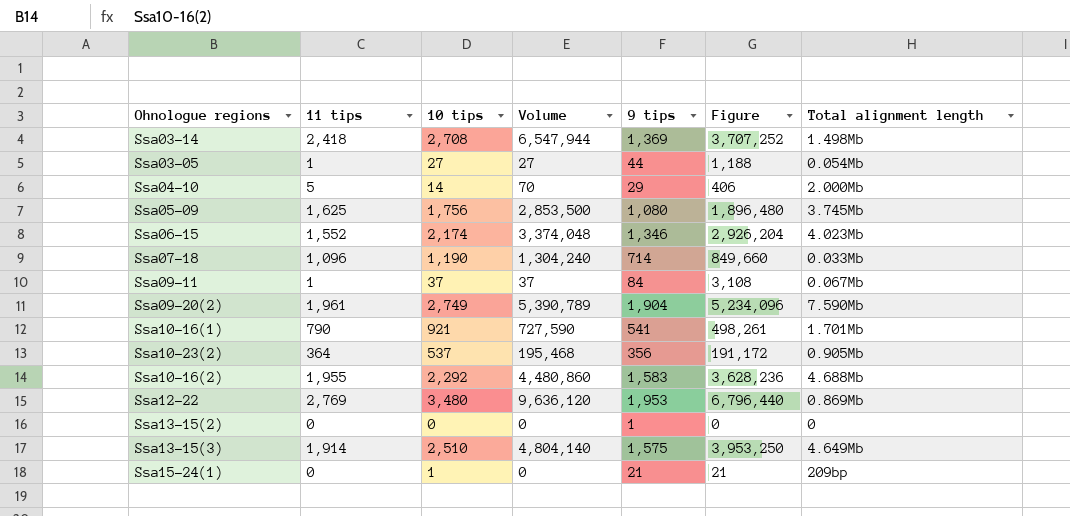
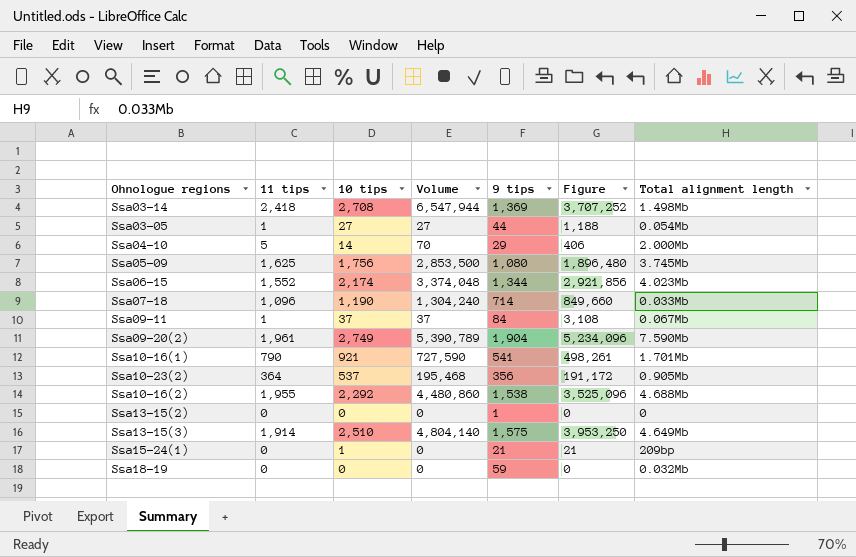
row Ssa12-22: 2,769 | 3,480 | 9,636,120 | 1,953 | 6,796,440 | 0.869Mb -> none
Ssa06-15 | 9 tips: 1,346 -> 1,344
Ssa06-15 | Figure: 2,926,204 -> 2,921,856
Ssa10-16(2) | 9 tips: 1,583 -> 1,538
Ssa10-16(2) | Figure: 3,628,236 -> 3,525,096
row Ssa18-19: none -> 0 | 0 | 0 | 59 | 0 | 0.032Mb

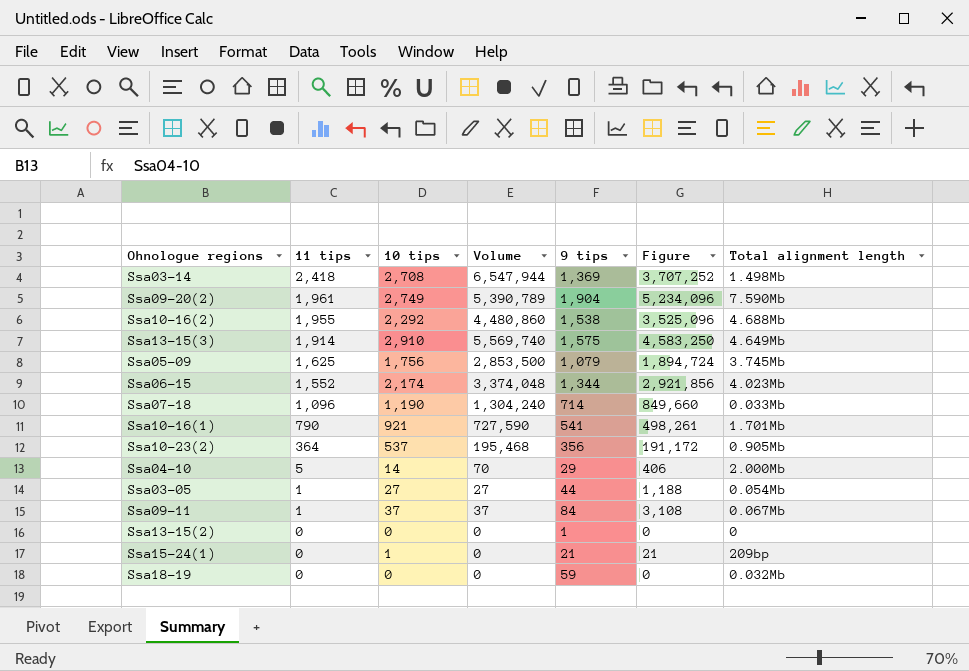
row order: none -> 11 tips descending
Ssa13-15(3) | 10 tips: 2,510 -> 2,910
Ssa13-15(3) | Volume: 4,804,140 -> 5,569,740
Ssa13-15(3) | Figure: 3,953,250 -> 4,583,250
Ssa05-09 | 9 tips: 1,080 -> 1,079
Ssa05-09 | Figure: 1,896,480 -> 1,894,724

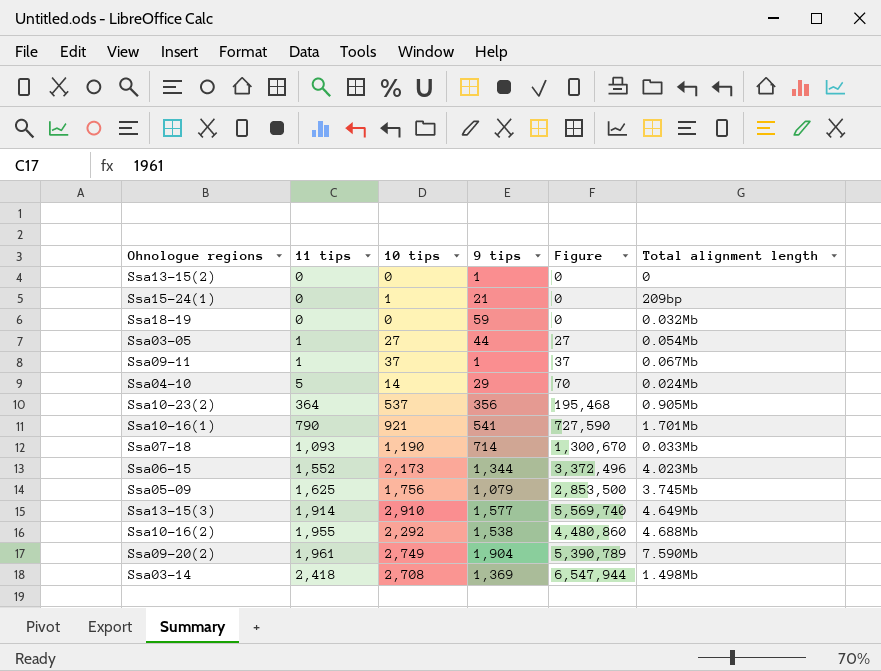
row order: 11 tips descending -> 11 tips ascending
column Volume | formula: [11 tips] * [10 tips] -> none
column Figure | formula: [10 tips] * [9 tips] -> [11 tips] * [10 tips]
Ssa09-11 | 9 tips: 84 -> 1
Ssa04-10 | Total alignment length: 2.000Mb -> 0.024Mb
Ssa07-18 | 11 tips: 1,096 -> 1,093
Ssa06-15 | 10 tips: 2,174 -> 2,173
Ssa13-15(3) | 9 tips: 1,575 -> 1,577

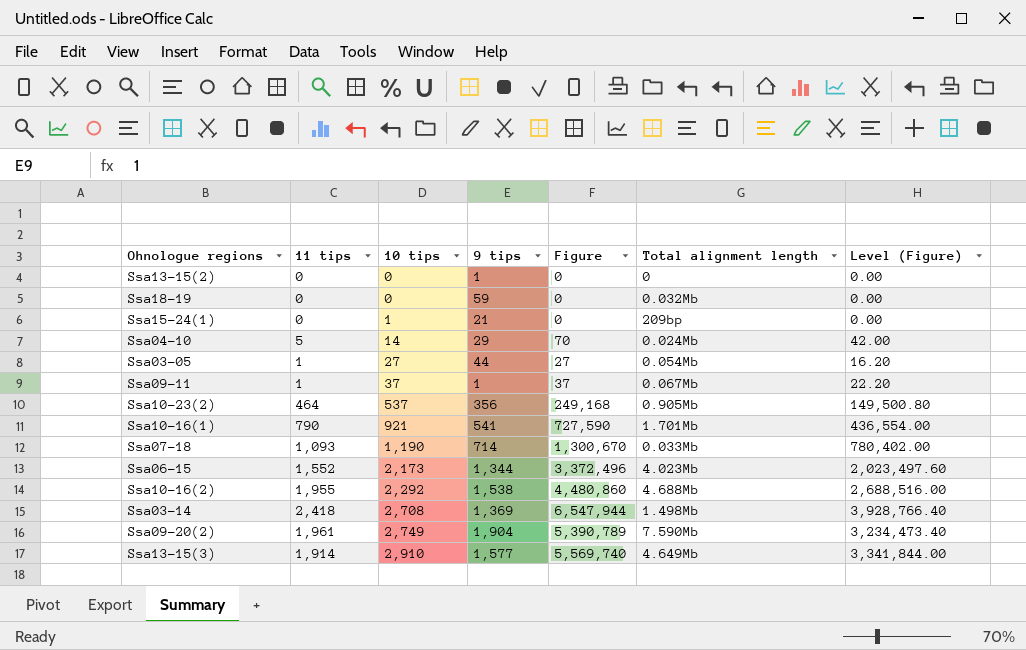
row order: 11 tips ascending -> 10 tips ascending
column Level (Figure) | formula: none -> [Figure] * 0.6
row Ssa05-09: 1,625 | 1,756 | 1,079 | 2,853,500 | 3.745Mb -> none
Ssa10-23(2) | 11 tips: 364 -> 464
Ssa10-23(2) | Figure: 195,468 -> 249,168

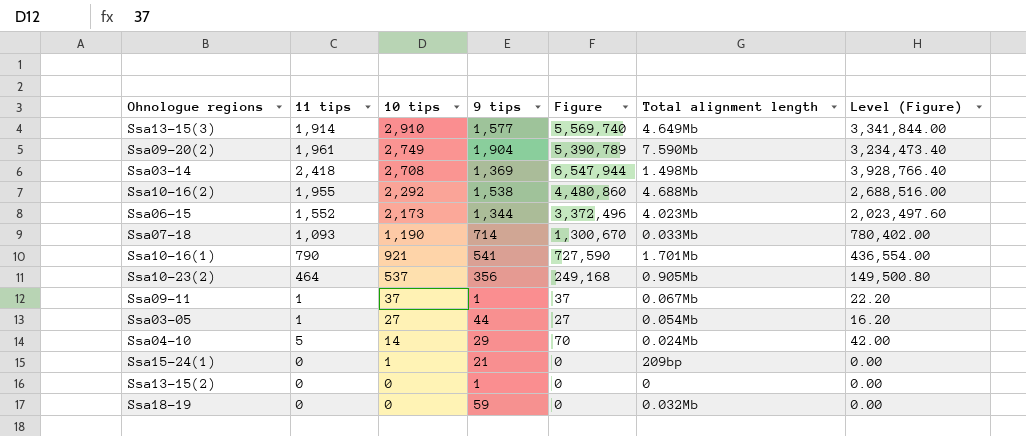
row order: 10 tips ascending -> 10 tips descending

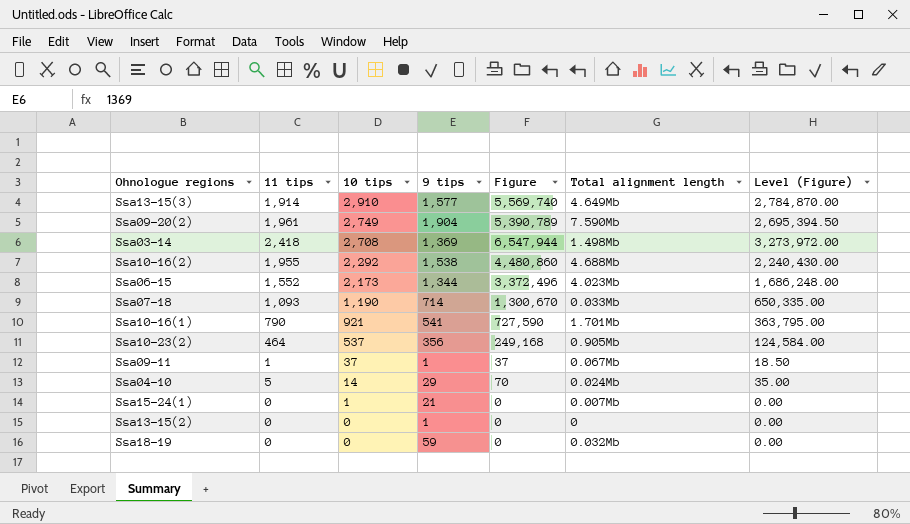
column Level (Figure) | formula: [Figure] * 0.6 -> [Figure] * 0.5
row Ssa03-05: 1 | 27 | 44 | 27 | 0.054Mb | 16.20 -> none
Ssa15-24(1) | Total alignment length: 209bp -> 0.007Mb

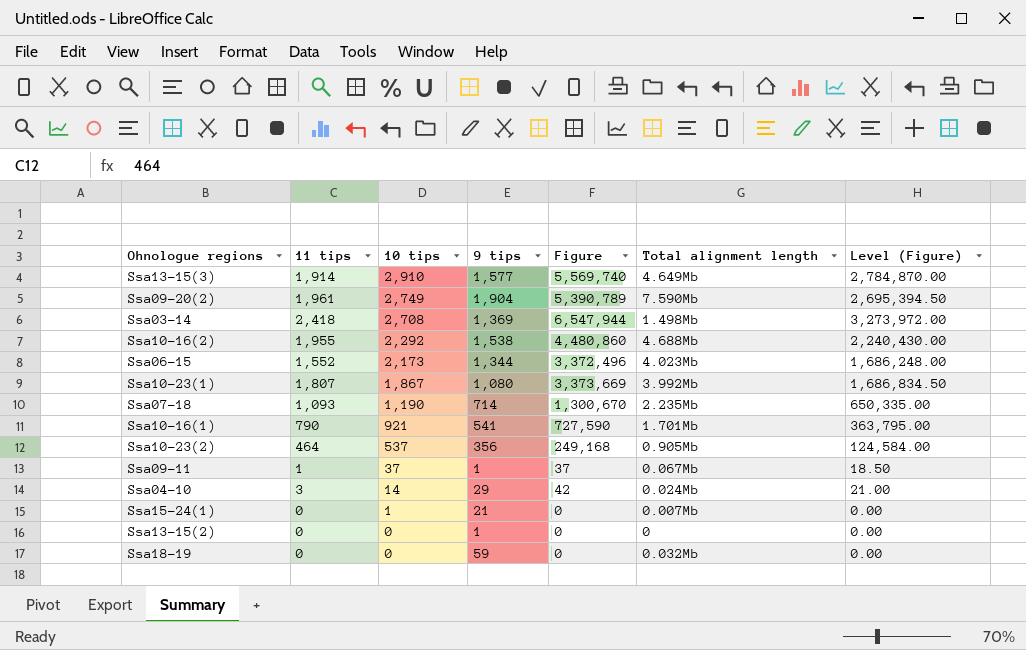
row Ssa10-23(1): none -> 1,807 | 1,867 | 1,080 | 3,373,669 | 3.992Mb | 1,686,834.50
Ssa07-18 | Total alignment length: 0.033Mb -> 2.235Mb
Ssa04-10 | 11 tips: 5 -> 3
Ssa04-10 | Figure: 70 -> 42
Ssa04-10 | Level (Figure): 35.00 -> 21.00

